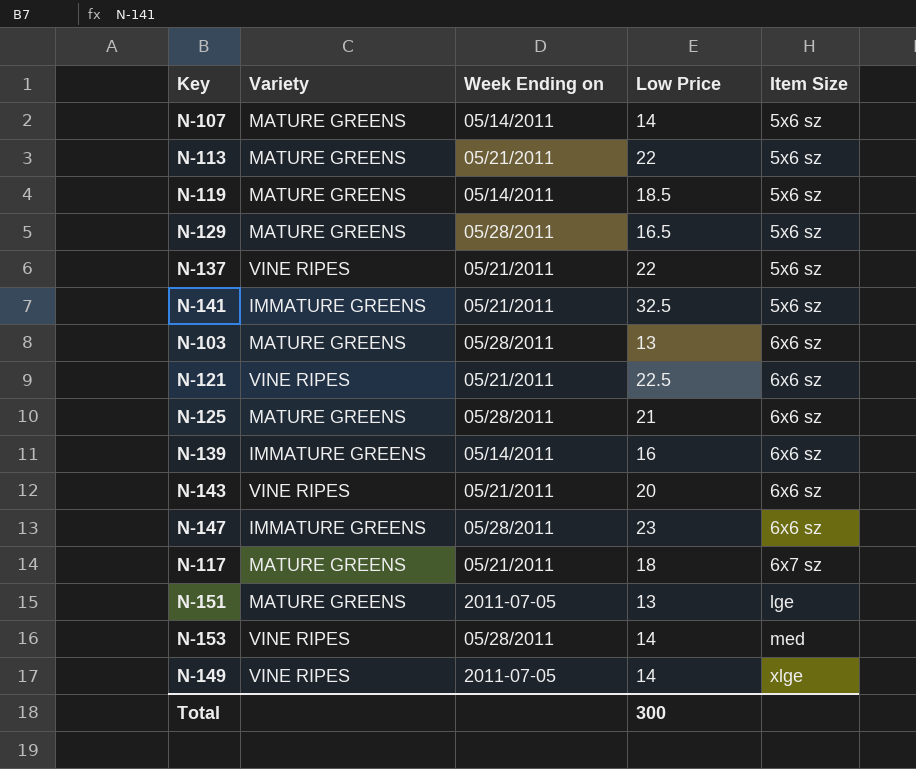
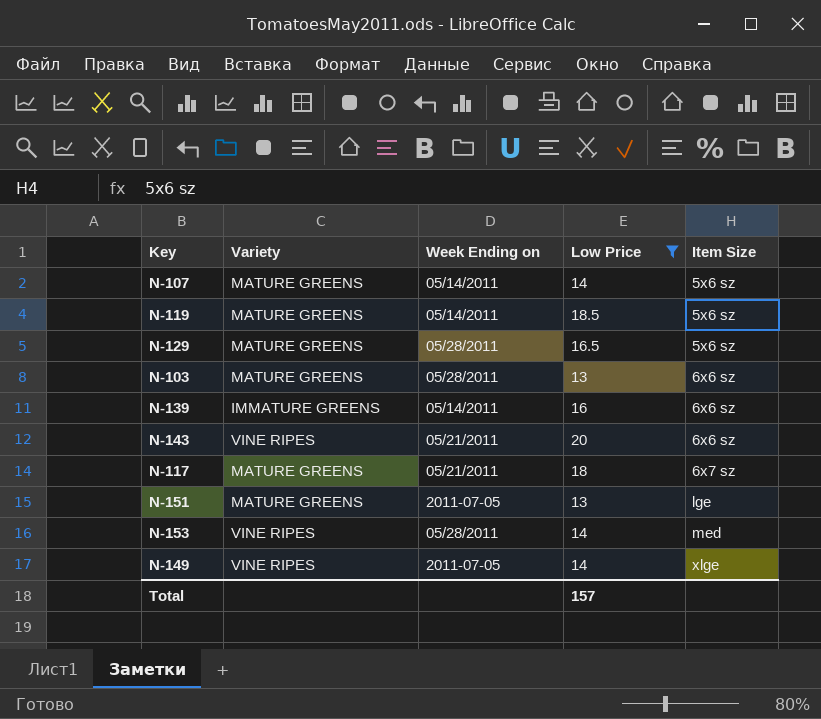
filter: none -> Low Price <= 20
Total | Low Price: 300 -> 157

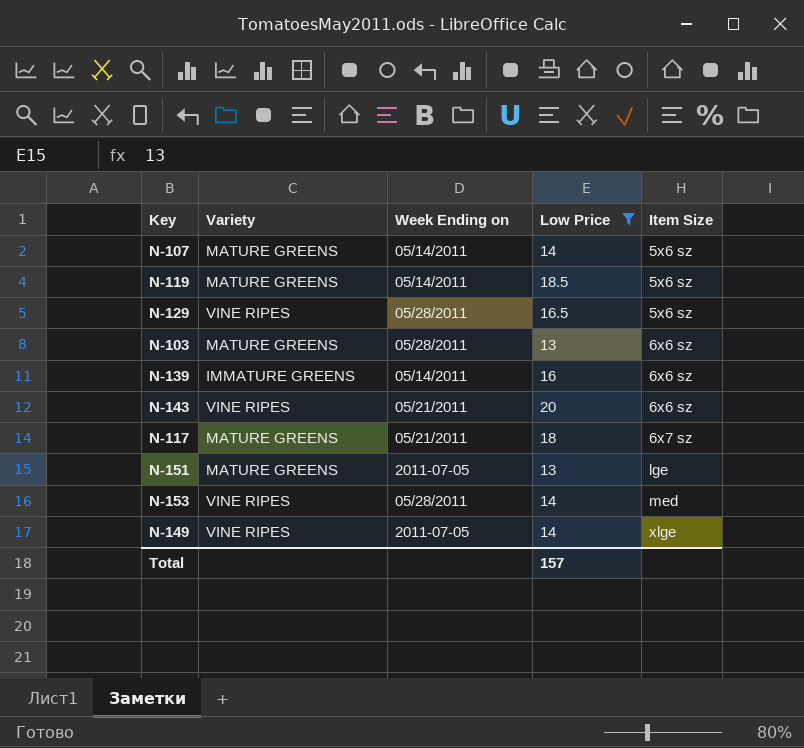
N-129 | Variety: MATURE GREENS -> VINE RIPES

